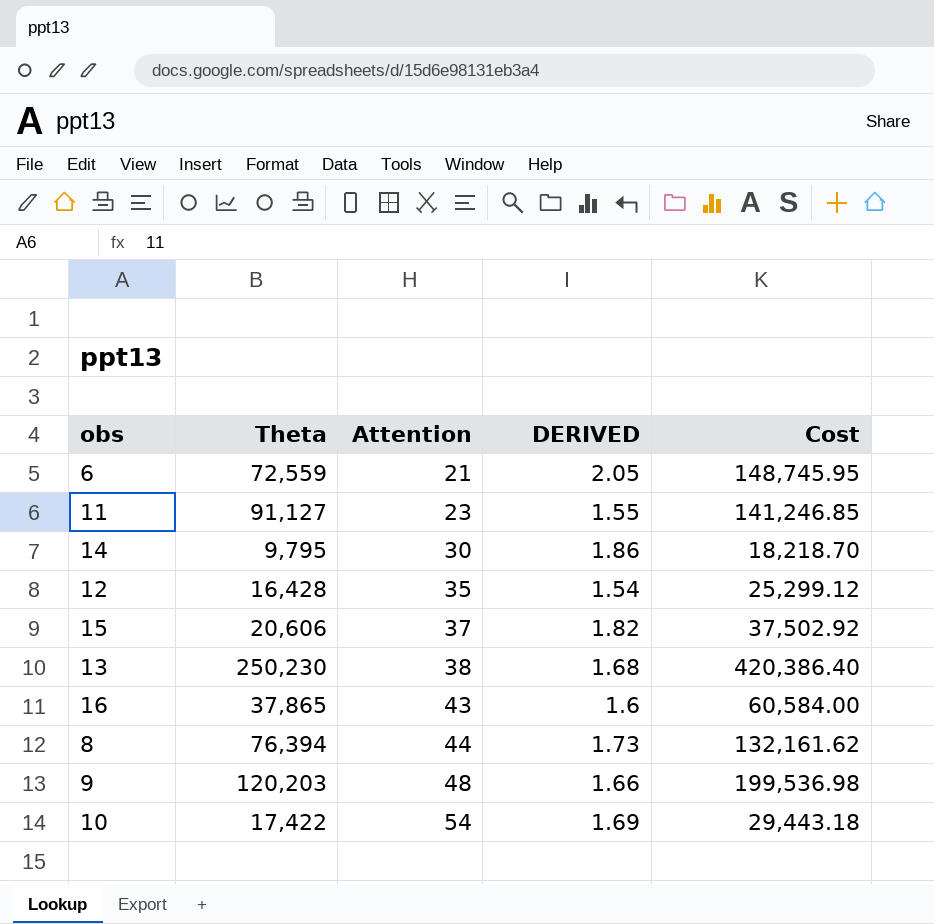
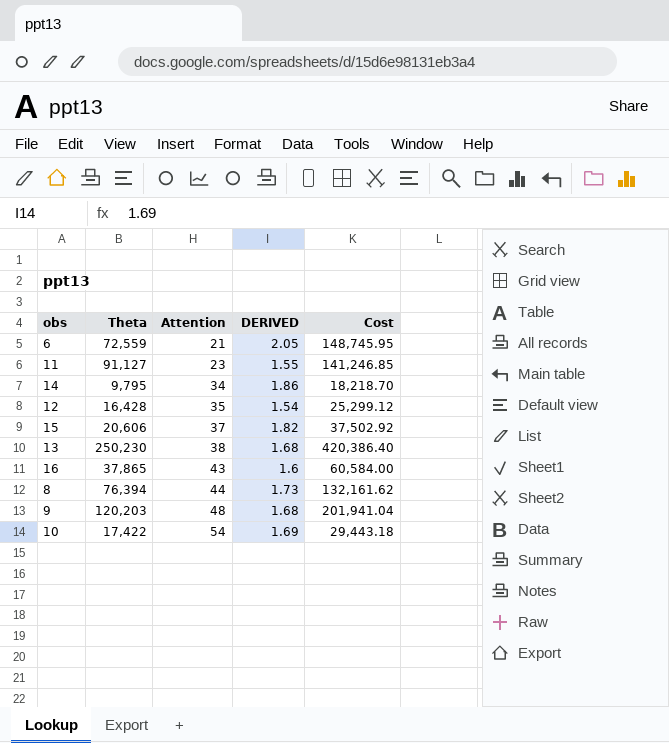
14 | Attention: 30 -> 34
9 | DERIVED: 1.66 -> 1.68
9 | Cost: 199,536.98 -> 201,941.04

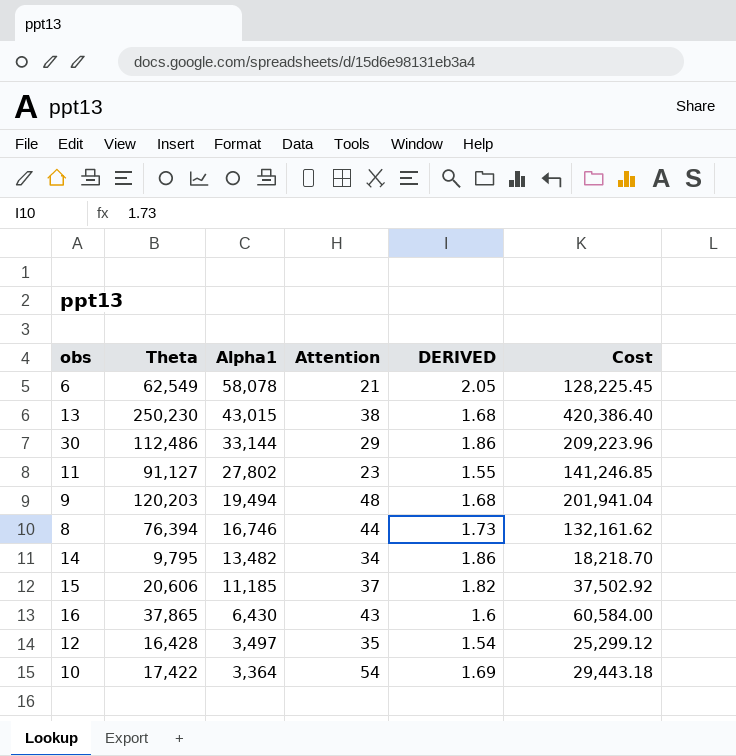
row order: Attention ascending -> Alpha1 descending
column Alpha1 | position: none -> 3
6 | Theta: 72,559 -> 62,549
6 | Cost: 148,745.95 -> 128,225.45
row 30: none -> 112,486 | 33,144 | 29 | 1.86 | 209,223.96

